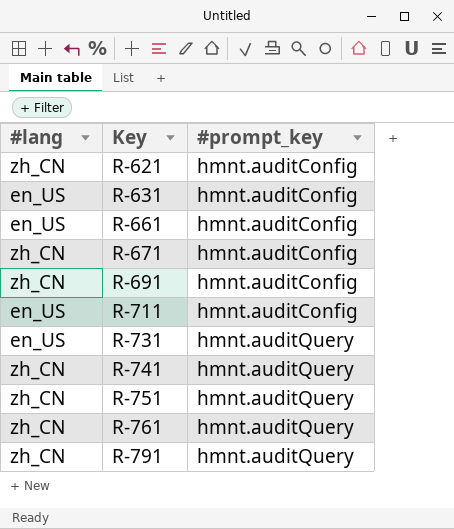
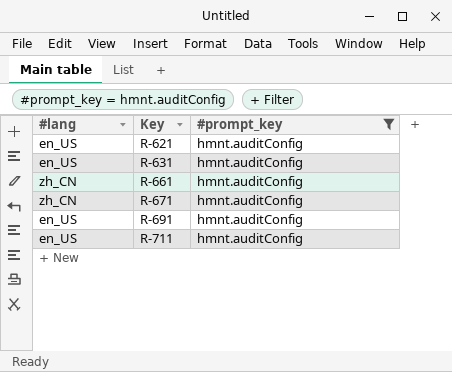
filter: none -> #prompt_key = hmnt.auditConfig
R-621 | #lang: zh_CN -> en_US
R-661 | #lang: en_US -> zh_CN
R-691 | #lang: zh_CN -> en_US

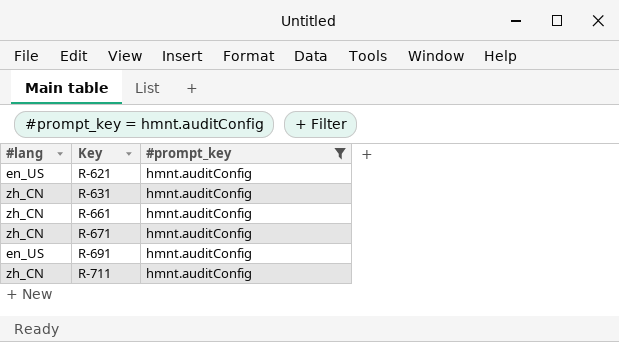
R-631 | #lang: en_US -> zh_CN
R-711 | #lang: en_US -> zh_CN

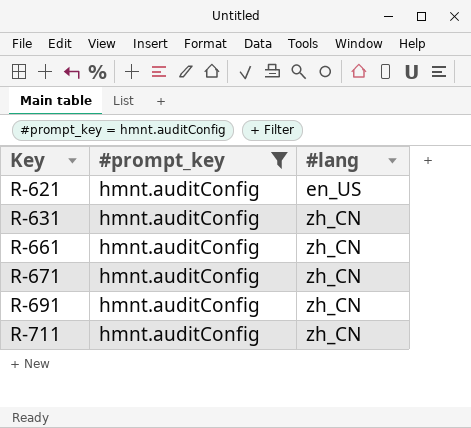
column #lang | position: 1 -> 3
R-691 | #lang: en_US -> zh_CN

